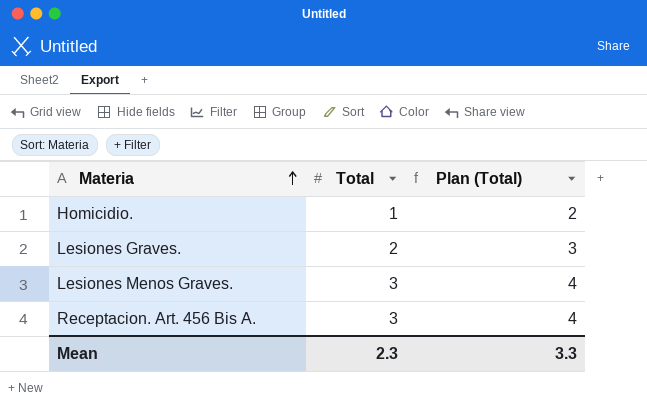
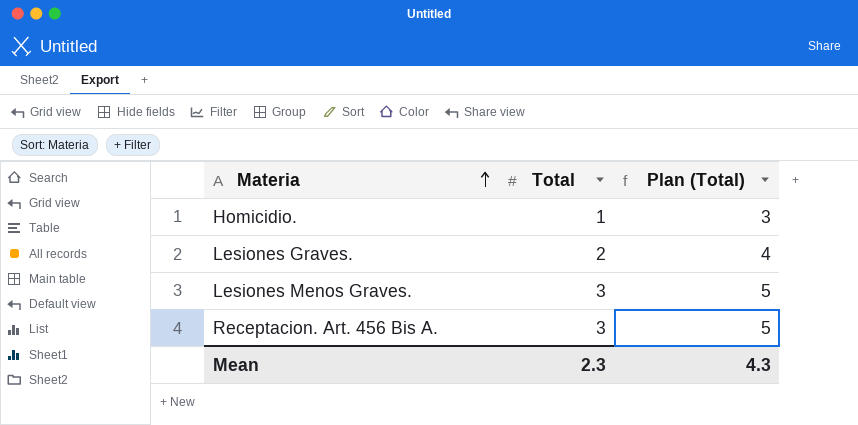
column Plan (Total) | formula: [Total] + 1 -> [Total] + 2
Mean | Plan (Total): 3.3 -> 4.3

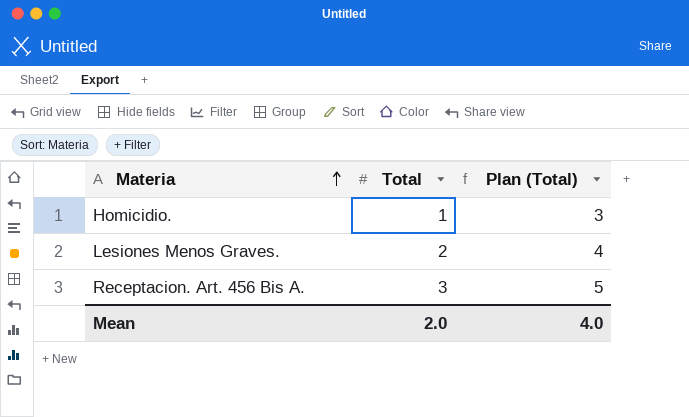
row Lesiones Graves.: 2 | 4 -> none
Lesiones Menos Graves. | Total: 3 -> 2
Lesiones Menos Graves. | Plan (Total): 5 -> 4
Mean | Total: 2.3 -> 2.0
Mean | Plan (Total): 4.3 -> 4.0

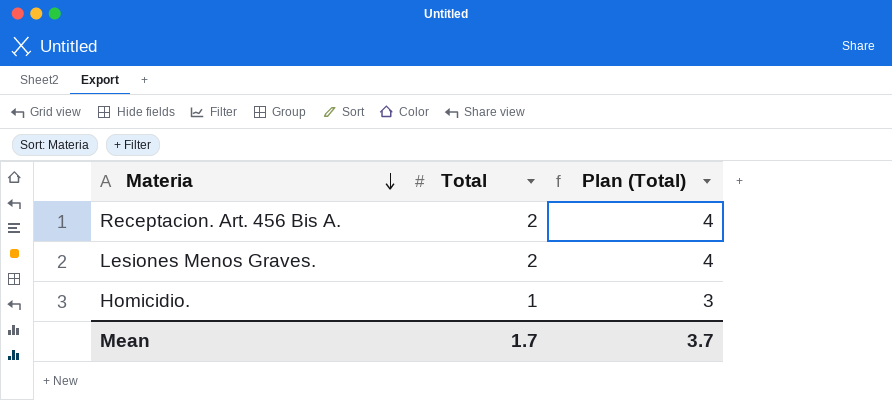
row order: Materia ascending -> Materia descending
Receptacion. Art. 456 Bis A. | Total: 3 -> 2
Receptacion. Art. 456 Bis A. | Plan (Total): 5 -> 4
Mean | Total: 2.0 -> 1.7
Mean | Plan (Total): 4.0 -> 3.7

